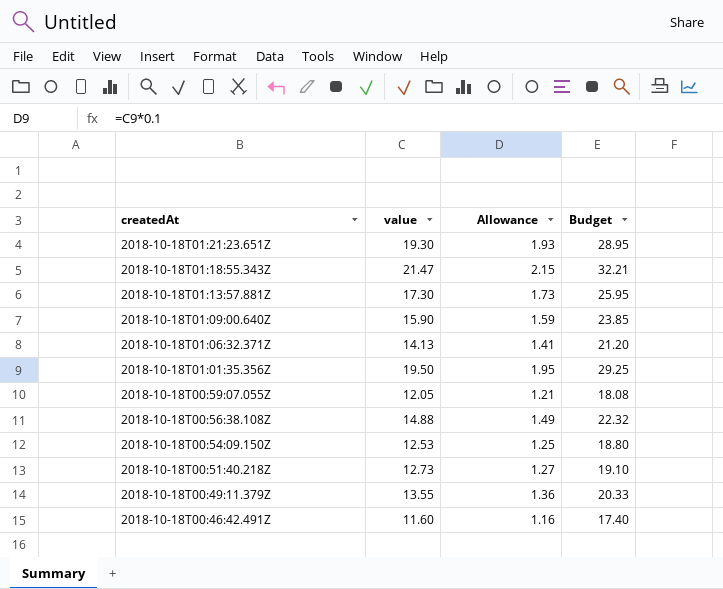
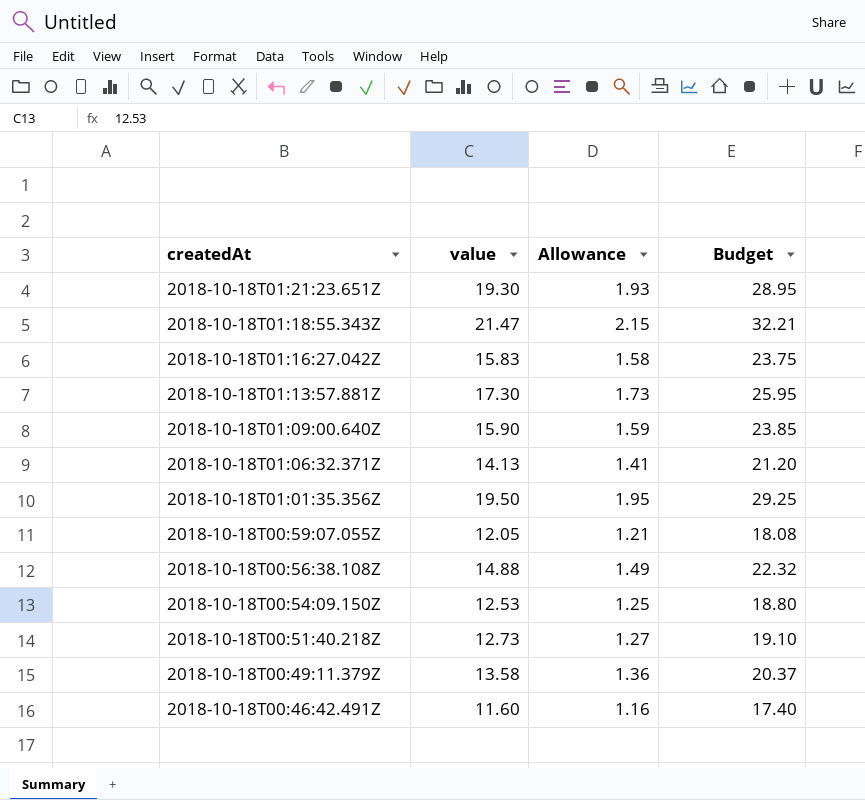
row 2018-10-18T01:16:27.042Z: none -> 15.83 | 1.58 | 23.75
2018-10-18T00:49:11.379Z | value: 13.55 -> 13.58
2018-10-18T00:49:11.379Z | Budget: 20.33 -> 20.37

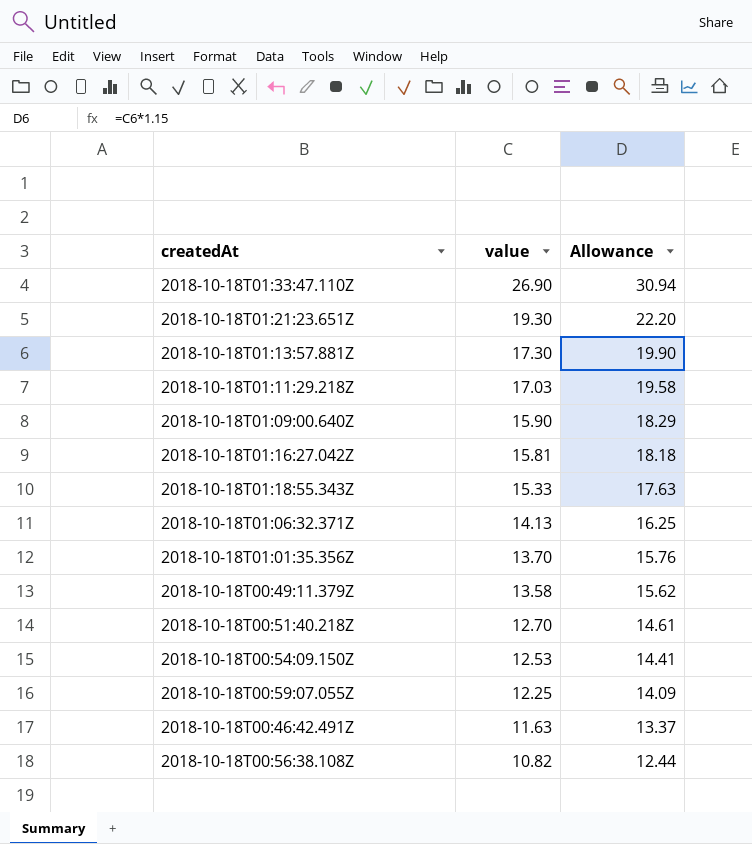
row order: createdAt descending -> value descending
column Budget | formula: [value] * 1.5 -> none
column Allowance | formula: [value] * 0.1 -> [value] * 1.15
row 2018-10-18T01:33:47.110Z: none -> 26.90 | 30.94
row 2018-10-18T01:11:29.218Z: none -> 17.03 | 19.58
2018-10-18T01:16:27.042Z | value: 15.83 -> 15.81
2018-10-18T01:18:55.343Z | value: 21.47 -> 15.33
2018-10-18T01:01:35.356Z | value: 19.50 -> 13.70
2018-10-18T00:51:40.218Z | value: 12.73 -> 12.70
2018-10-18T00:59:07.055Z | value: 12.05 -> 12.25
2018-10-18T00:46:42.491Z | value: 11.60 -> 11.63
2018-10-18T00:56:38.108Z | value: 14.88 -> 10.82

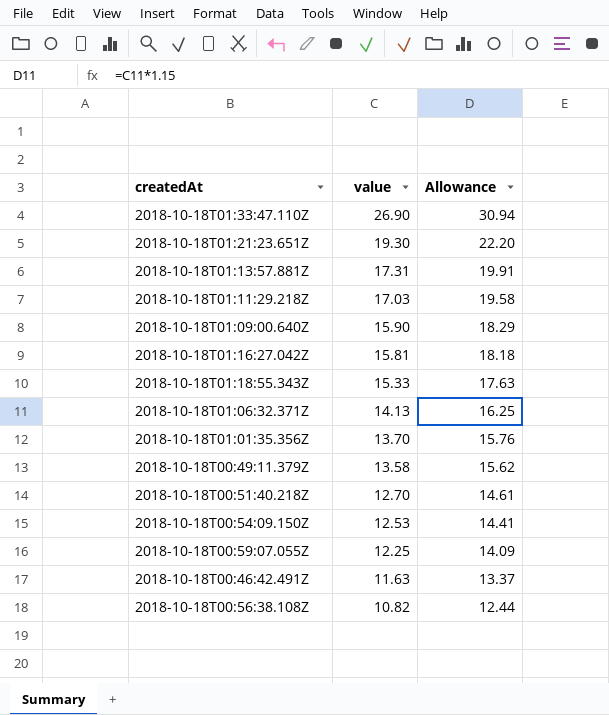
2018-10-18T01:13:57.881Z | value: 17.30 -> 17.31
2018-10-18T01:13:57.881Z | Allowance: 19.90 -> 19.91

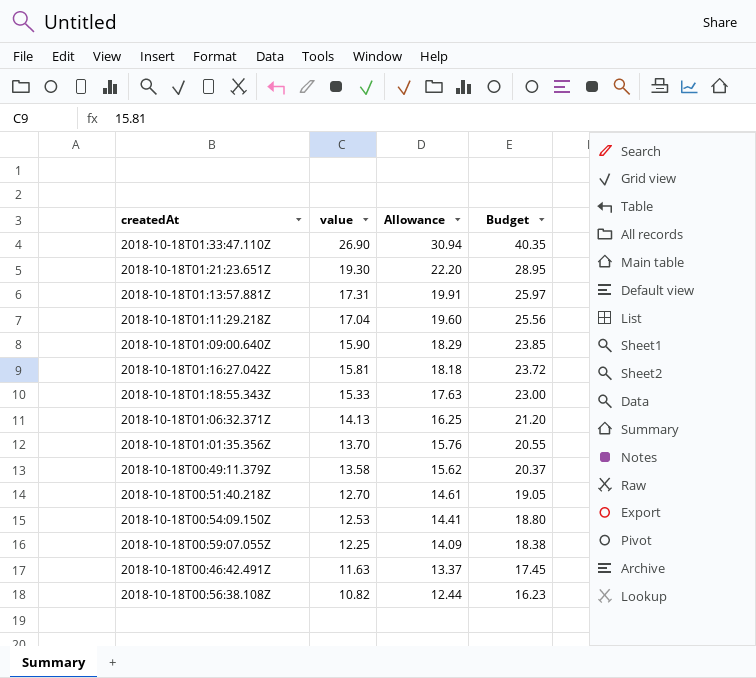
column Budget | formula: none -> [value] * 1.5
2018-10-18T01:11:29.218Z | value: 17.03 -> 17.04
2018-10-18T01:11:29.218Z | Allowance: 19.58 -> 19.60

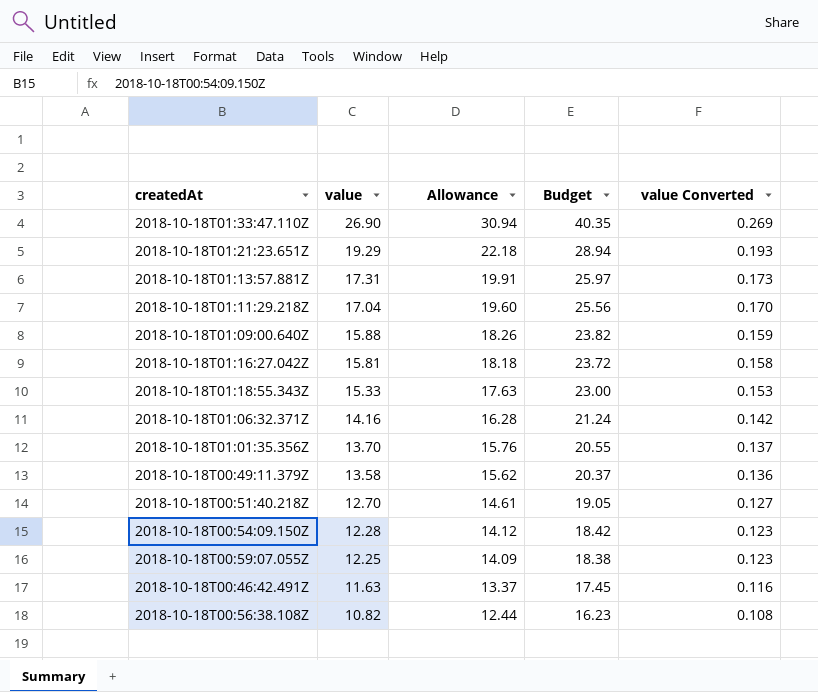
column value Converted | formula: none -> [value] * 0.01
2018-10-18T01:21:23.651Z | value: 19.30 -> 19.29
2018-10-18T01:21:23.651Z | Allowance: 22.20 -> 22.18
2018-10-18T01:21:23.651Z | Budget: 28.95 -> 28.94
2018-10-18T01:09:00.640Z | value: 15.90 -> 15.88
2018-10-18T01:09:00.640Z | Allowance: 18.29 -> 18.26
2018-10-18T01:09:00.640Z | Budget: 23.85 -> 23.82
2018-10-18T01:06:32.371Z | value: 14.13 -> 14.16
2018-10-18T01:06:32.371Z | Allowance: 16.25 -> 16.28
2018-10-18T01:06:32.371Z | Budget: 21.20 -> 21.24
2018-10-18T00:54:09.150Z | value: 12.53 -> 12.28
2018-10-18T00:54:09.150Z | Allowance: 14.41 -> 14.12
2018-10-18T00:54:09.150Z | Budget: 18.80 -> 18.42

